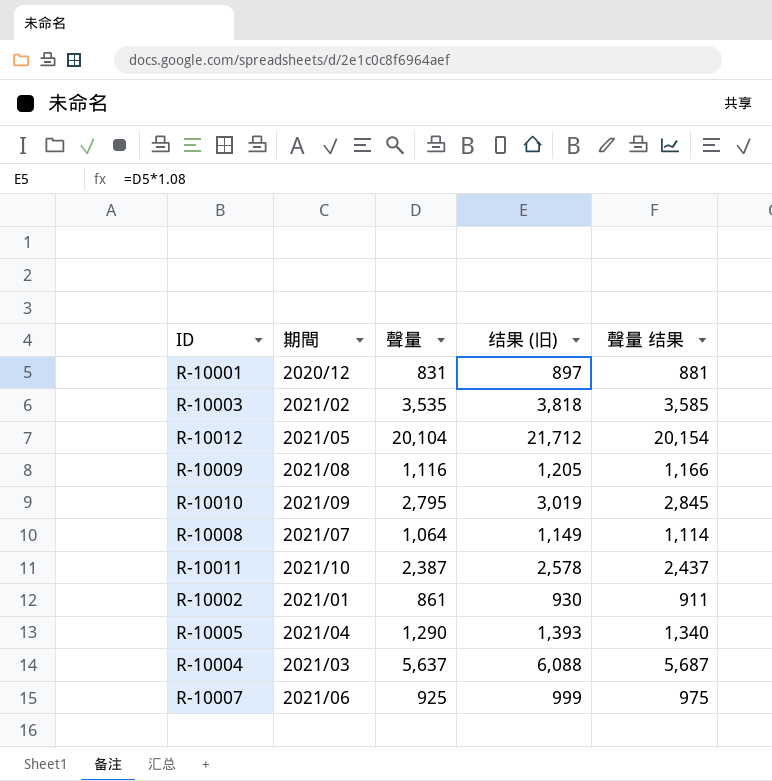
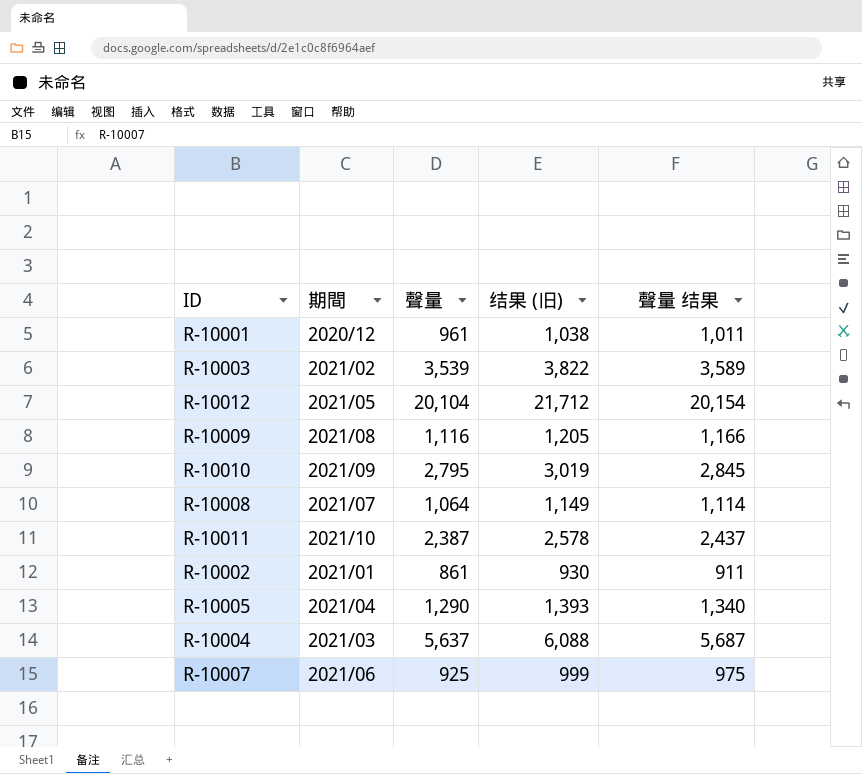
R-10001 | 聲量: 831 -> 961
R-10001 | 结果 (旧): 897 -> 1,038
R-10001 | 聲量 结果: 881 -> 1,011
R-10003 | 聲量: 3,535 -> 3,539
R-10003 | 结果 (旧): 3,818 -> 3,822
R-10003 | 聲量 结果: 3,585 -> 3,589

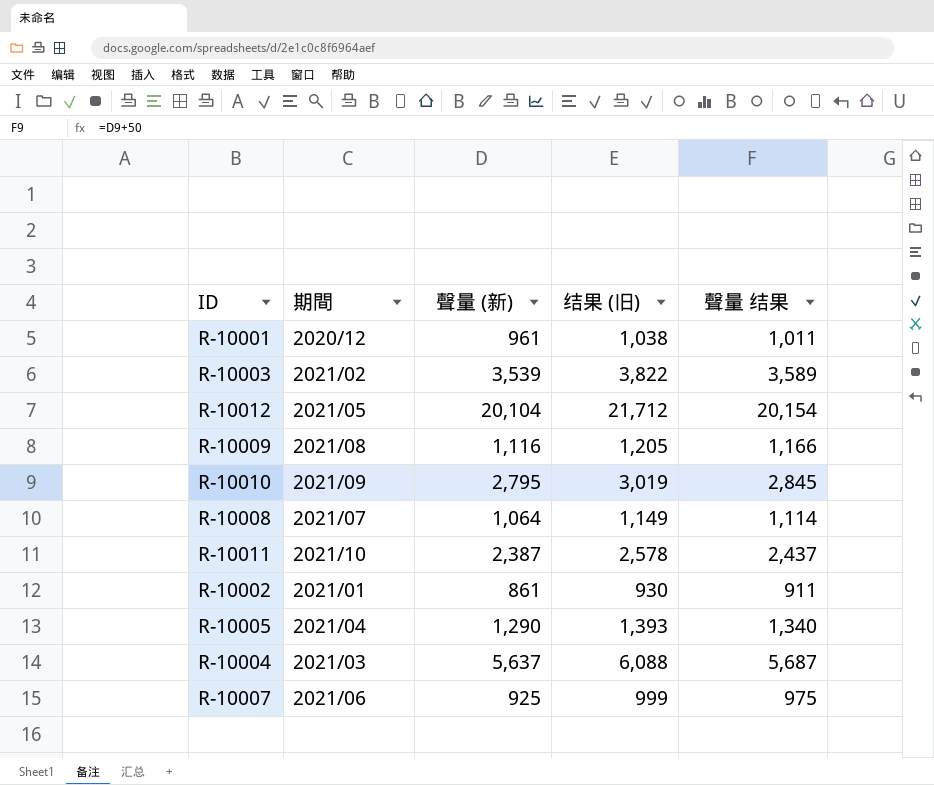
column name: 聲量 -> 聲量 (新)

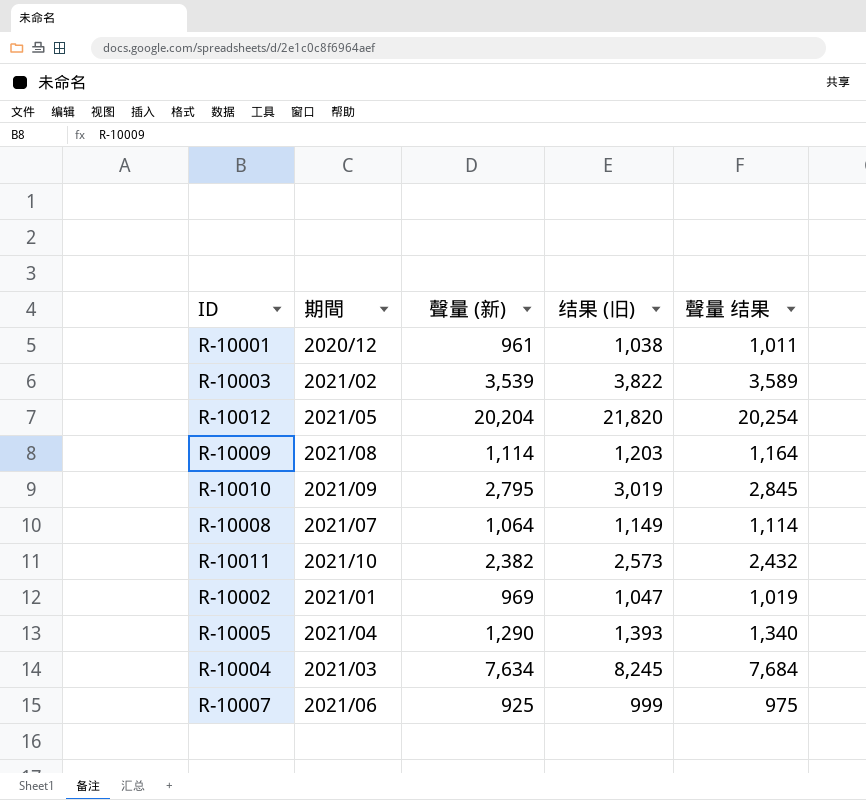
R-10012 | 聲量 (新): 20,104 -> 20,204
R-10012 | 结果 (旧): 21,712 -> 21,820
R-10012 | 聲量 结果: 20,154 -> 20,254
R-10009 | 聲量 (新): 1,116 -> 1,114
R-10009 | 结果 (旧): 1,205 -> 1,203
R-10009 | 聲量 结果: 1,166 -> 1,164
R-10011 | 聲量 (新): 2,387 -> 2,382
R-10011 | 结果 (旧): 2,578 -> 2,573
R-10011 | 聲量 结果: 2,437 -> 2,432
R-10002 | 聲量 (新): 861 -> 969
R-10002 | 结果 (旧): 930 -> 1,047
R-10002 | 聲量 结果: 911 -> 1,019
R-10004 | 聲量 (新): 5,637 -> 7,634
R-10004 | 结果 (旧): 6,088 -> 8,245
R-10004 | 聲量 结果: 5,687 -> 7,684

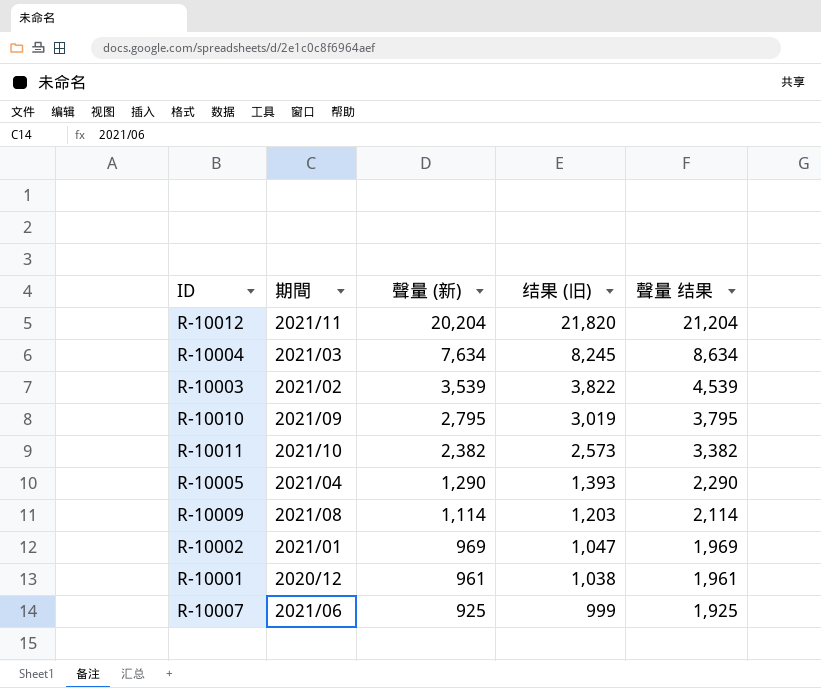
row order: none -> 聲量 (新) descending
column 聲量 结果 | formula: [聲量 (新)] + 50 -> [聲量 (新)] + 1000
row R-10008: 2021/07 | 1,064 | 1,149 | 1,114 -> none
R-10012 | 期間: 2021/05 -> 2021/11

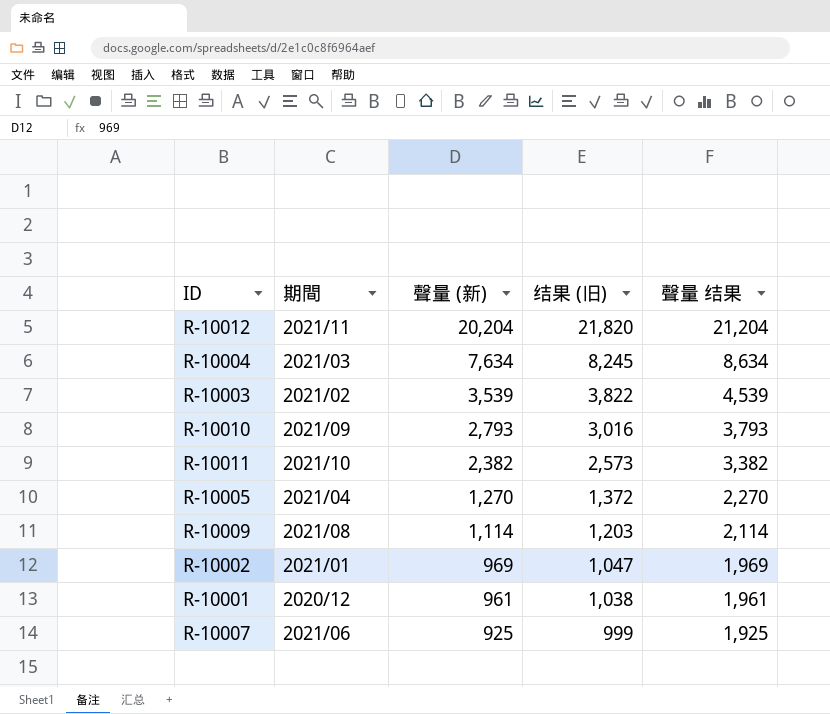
R-10010 | 聲量 (新): 2,795 -> 2,793
R-10010 | 结果 (旧): 3,019 -> 3,016
R-10010 | 聲量 结果: 3,795 -> 3,793
R-10005 | 聲量 (新): 1,290 -> 1,270
R-10005 | 结果 (旧): 1,393 -> 1,372
R-10005 | 聲量 结果: 2,290 -> 2,270

